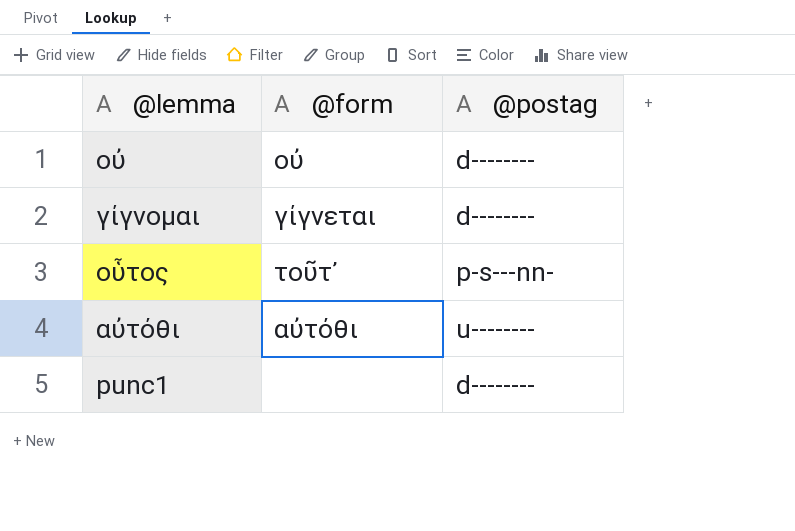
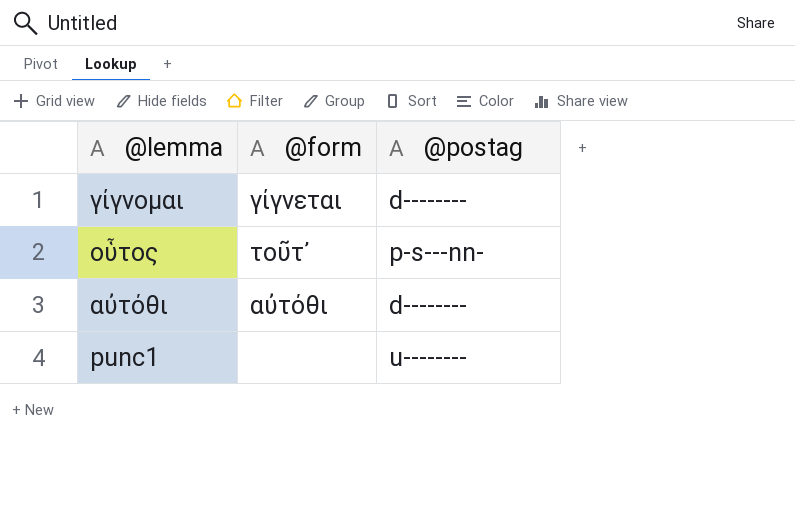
row οὐ: οὐ | d-------- -> none
αὐτόθι | @postag: u-------- -> d--------
punc1 | @postag: d-------- -> u--------

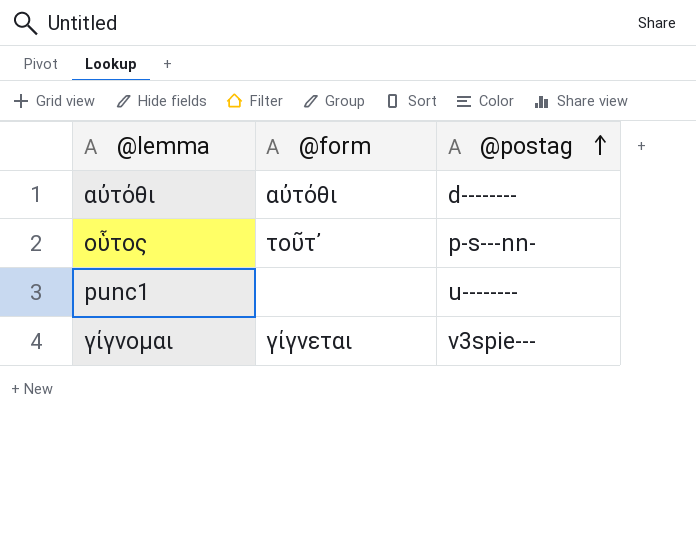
row order: none -> @postag ascending
γίγνομαι | @postag: d-------- -> v3spie---

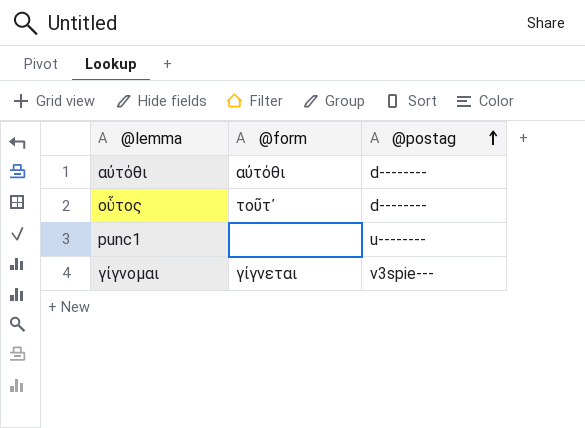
οὗτος | @postag: p-s---nn- -> d--------

